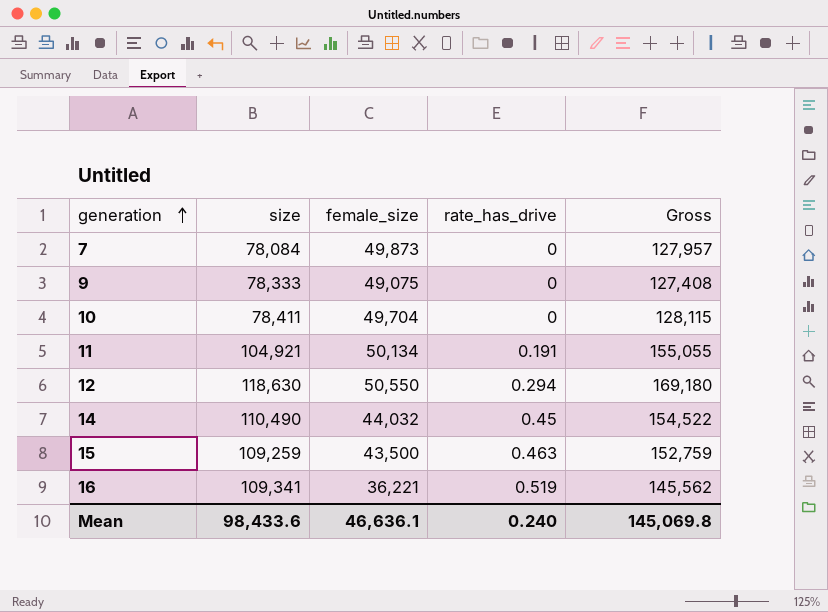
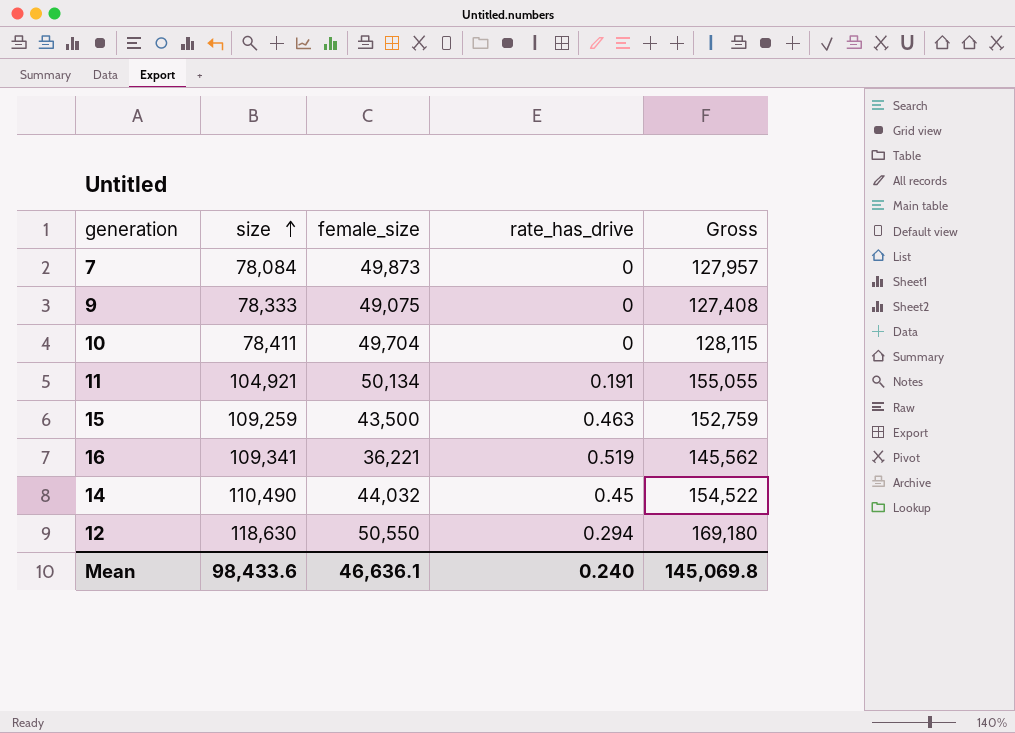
row order: generation ascending -> size ascending

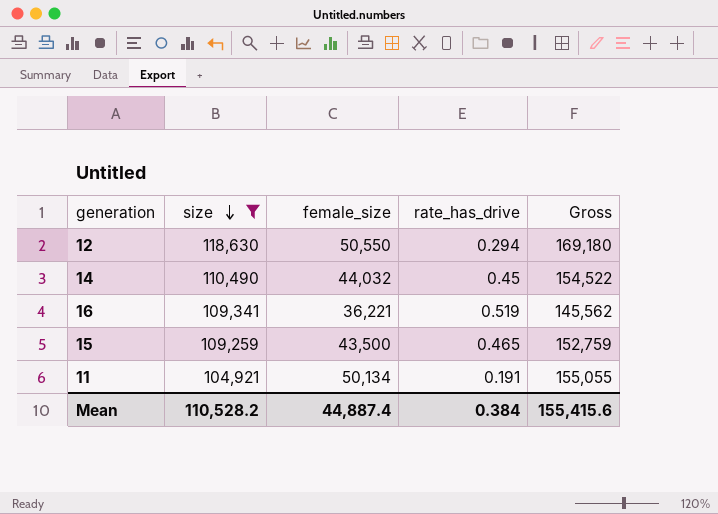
filter: none -> size >= 104,921
row order: size ascending -> size descending
15 | rate_has_drive: 0.463 -> 0.465
Mean | size: 98,433.6 -> 110,528.2
Mean | female_size: 46,636.1 -> 44,887.4
Mean | rate_has_drive: 0.240 -> 0.384
Mean | Gross: 145,069.8 -> 155,415.6

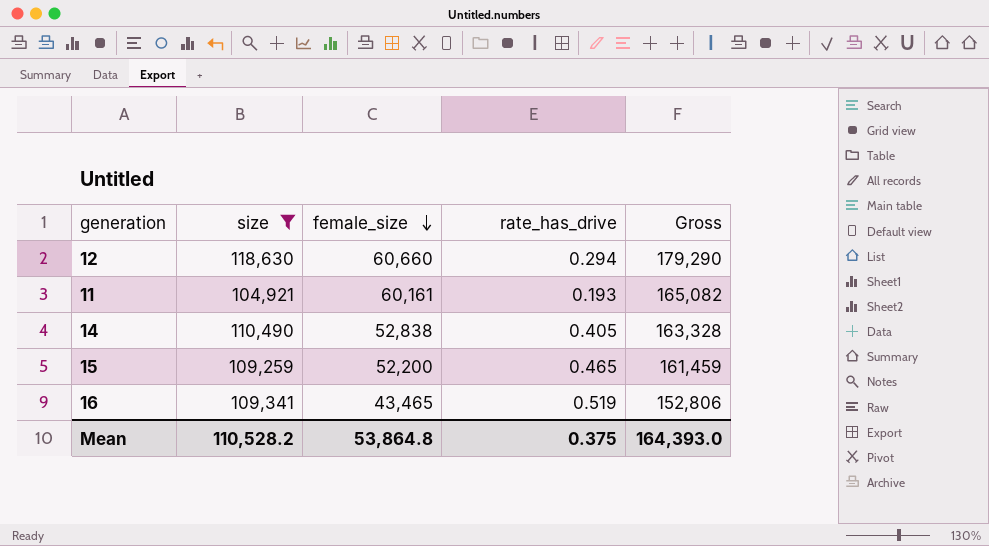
row order: size descending -> female_size descending
12 | female_size: 50,550 -> 60,660
12 | Gross: 169,180 -> 179,290
11 | female_size: 50,134 -> 60,161
11 | rate_has_drive: 0.191 -> 0.193
11 | Gross: 155,055 -> 165,082
14 | female_size: 44,032 -> 52,838
14 | rate_has_drive: 0.45 -> 0.405
14 | Gross: 154,522 -> 163,328
15 | female_size: 43,500 -> 52,200
15 | Gross: 152,759 -> 161,459
16 | female_size: 36,221 -> 43,465
16 | Gross: 145,562 -> 152,806
Mean | female_size: 44,887.4 -> 53,864.8
Mean | rate_has_drive: 0.384 -> 0.375
Mean | Gross: 155,415.6 -> 164,393.0

